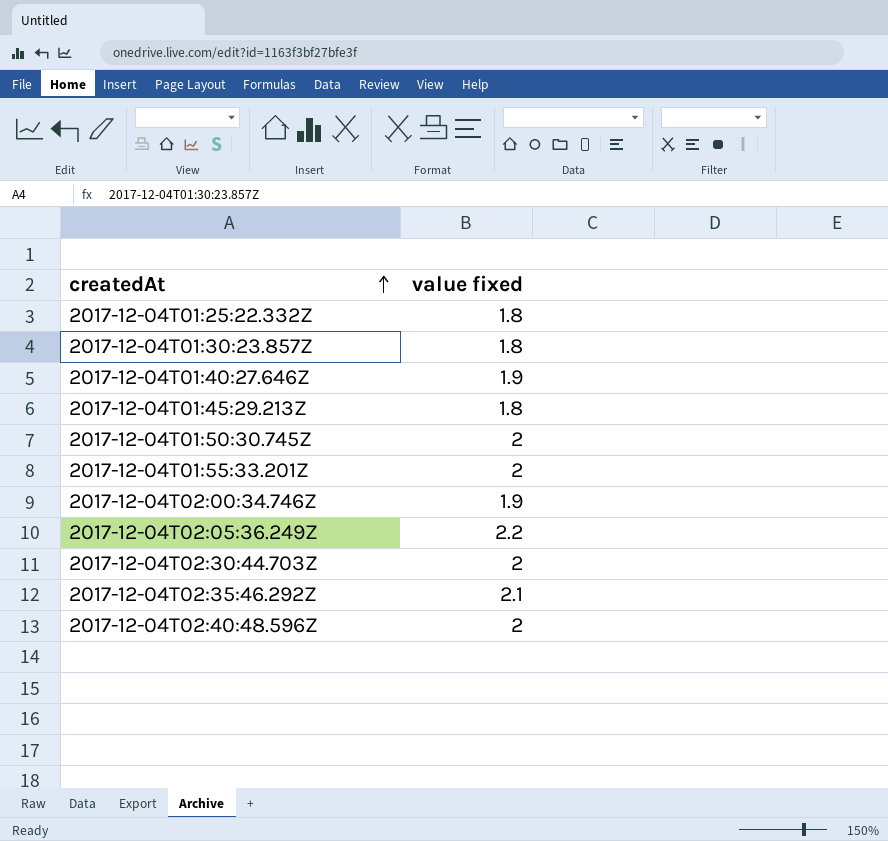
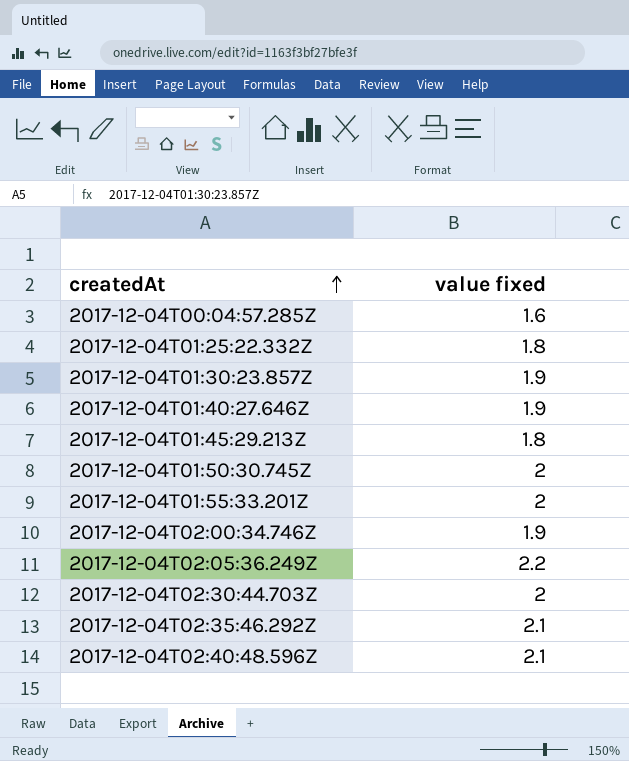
row 2017-12-04T00:04:57.285Z: none -> 1.6
2017-12-04T01:30:23.857Z | value fixed: 1.8 -> 1.9
2017-12-04T02:40:48.596Z | value fixed: 2 -> 2.1

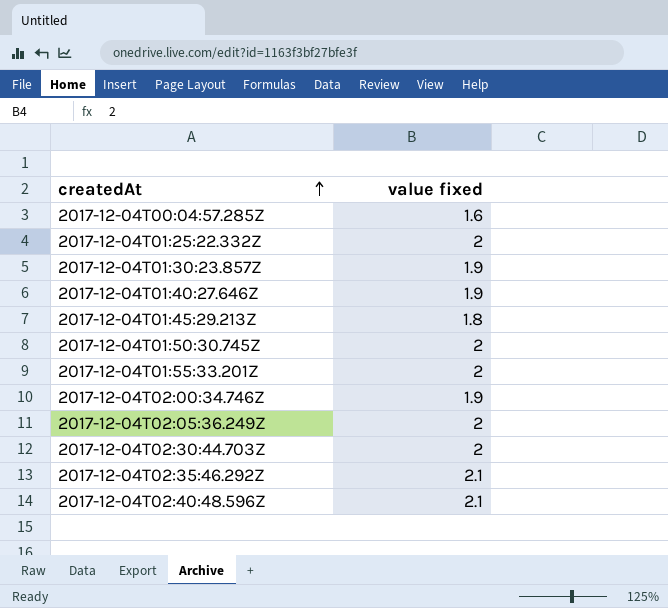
2017-12-04T01:25:22.332Z | value fixed: 1.8 -> 2
2017-12-04T02:05:36.249Z | value fixed: 2.2 -> 2

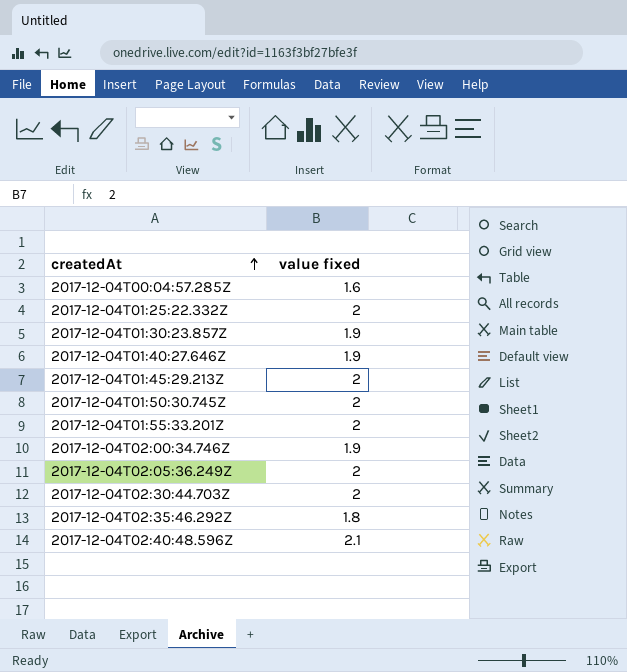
2017-12-04T01:45:29.213Z | value fixed: 1.8 -> 2
2017-12-04T02:35:46.292Z | value fixed: 2.1 -> 1.8

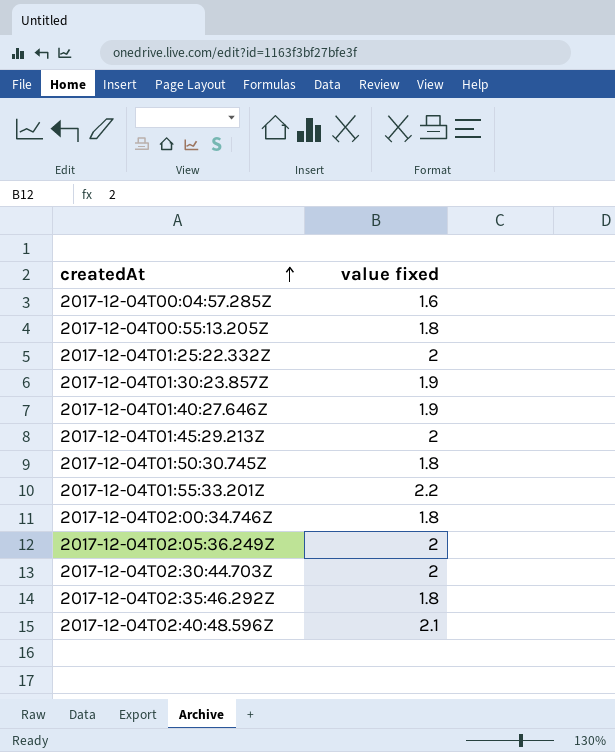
row 2017-12-04T00:55:13.205Z: none -> 1.8
2017-12-04T01:50:30.745Z | value fixed: 2 -> 1.8
2017-12-04T01:55:33.201Z | value fixed: 2 -> 2.2
2017-12-04T02:00:34.746Z | value fixed: 1.9 -> 1.8

